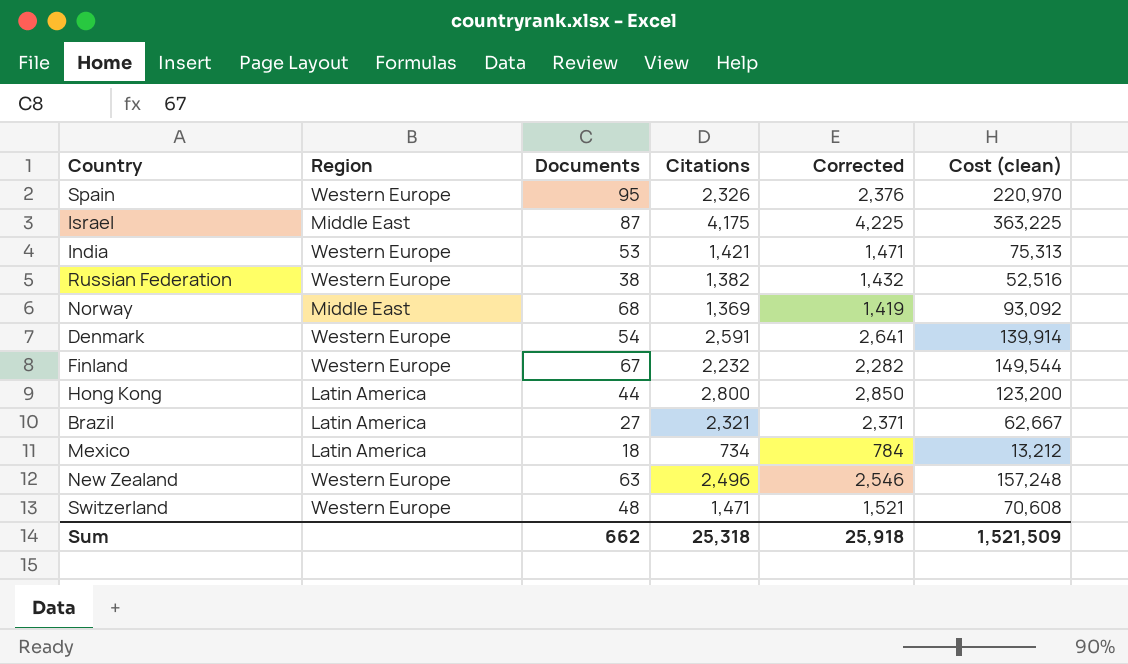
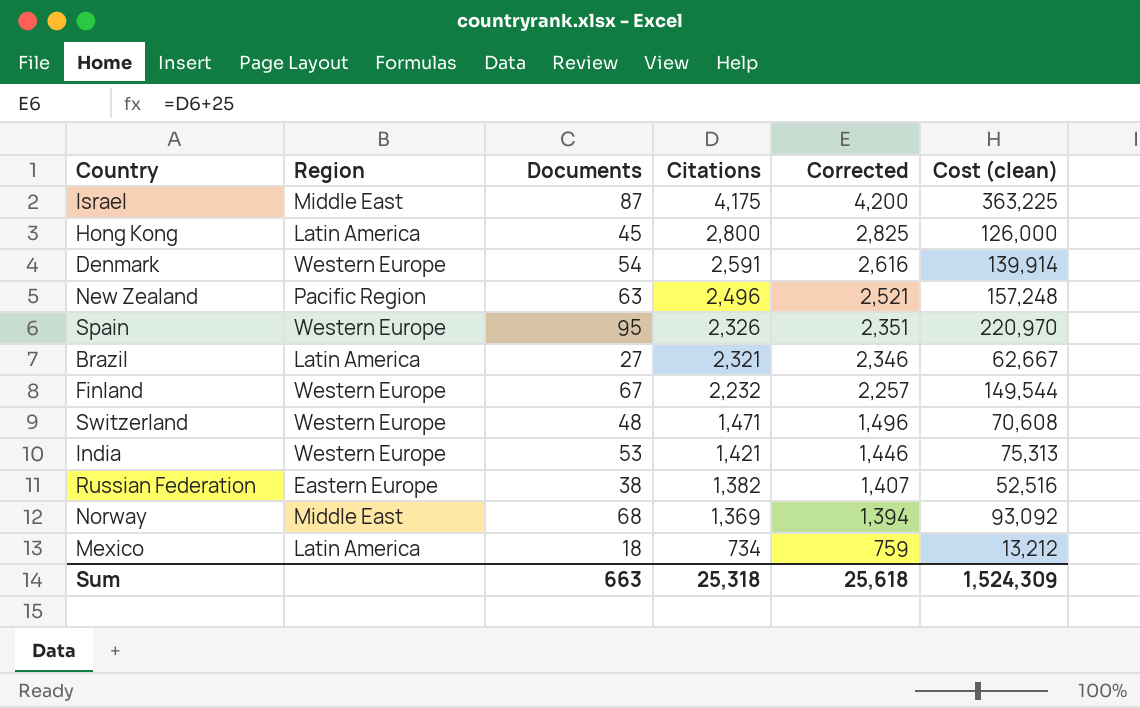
row order: none -> Citations descending
column Corrected | formula: [Citations] + 50 -> [Citations] + 25
Hong Kong | Documents: 44 -> 45
Hong Kong | Cost (clean): 123,200 -> 126,000
New Zealand | Region: Western Europe -> Pacific Region
Russian Federation | Region: Western Europe -> Eastern Europe
Sum | Documents: 662 -> 663
Sum | Corrected: 25,918 -> 25,618
Sum | Cost (clean): 1,521,509 -> 1,524,309

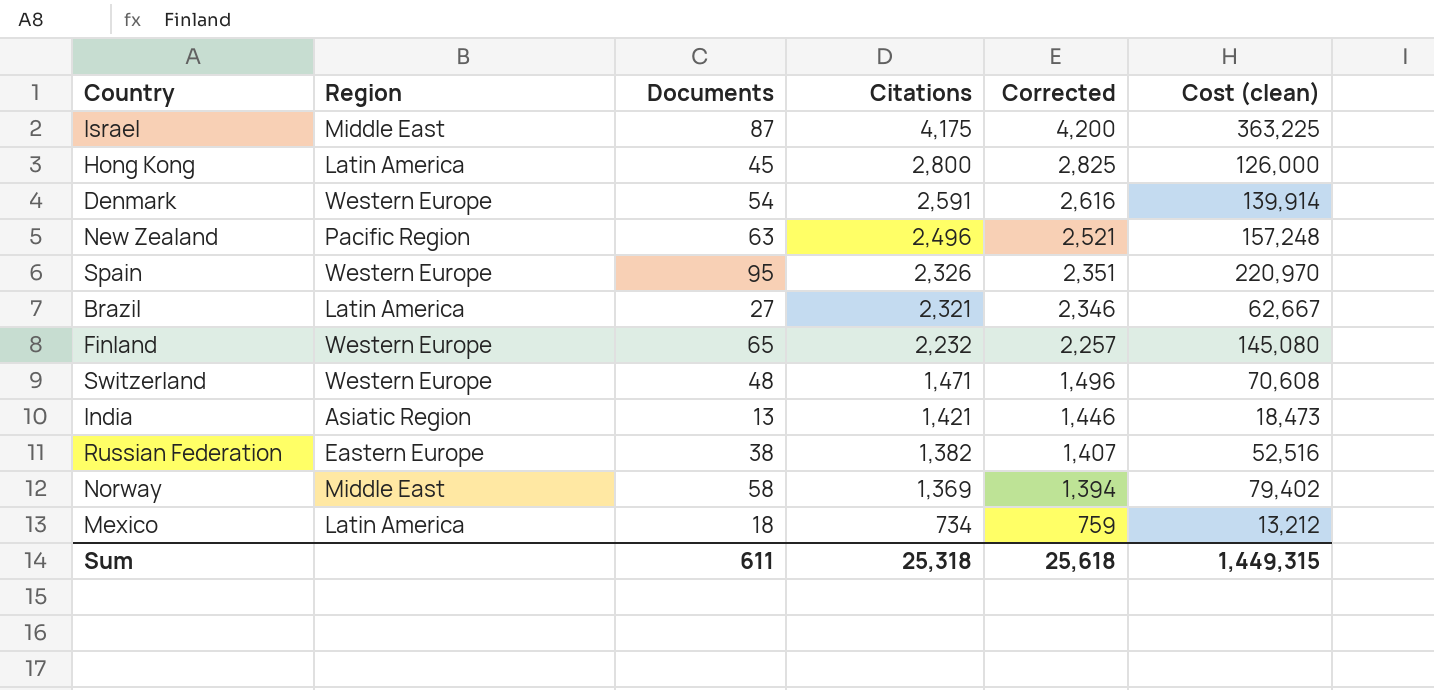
Finland | Documents: 67 -> 65
Finland | Cost (clean): 149,544 -> 145,080
India | Region: Western Europe -> Asiatic Region
India | Documents: 53 -> 13
India | Cost (clean): 75,313 -> 18,473
Norway | Documents: 68 -> 58
Norway | Cost (clean): 93,092 -> 79,402
Sum | Documents: 663 -> 611
Sum | Cost (clean): 1,524,309 -> 1,449,315

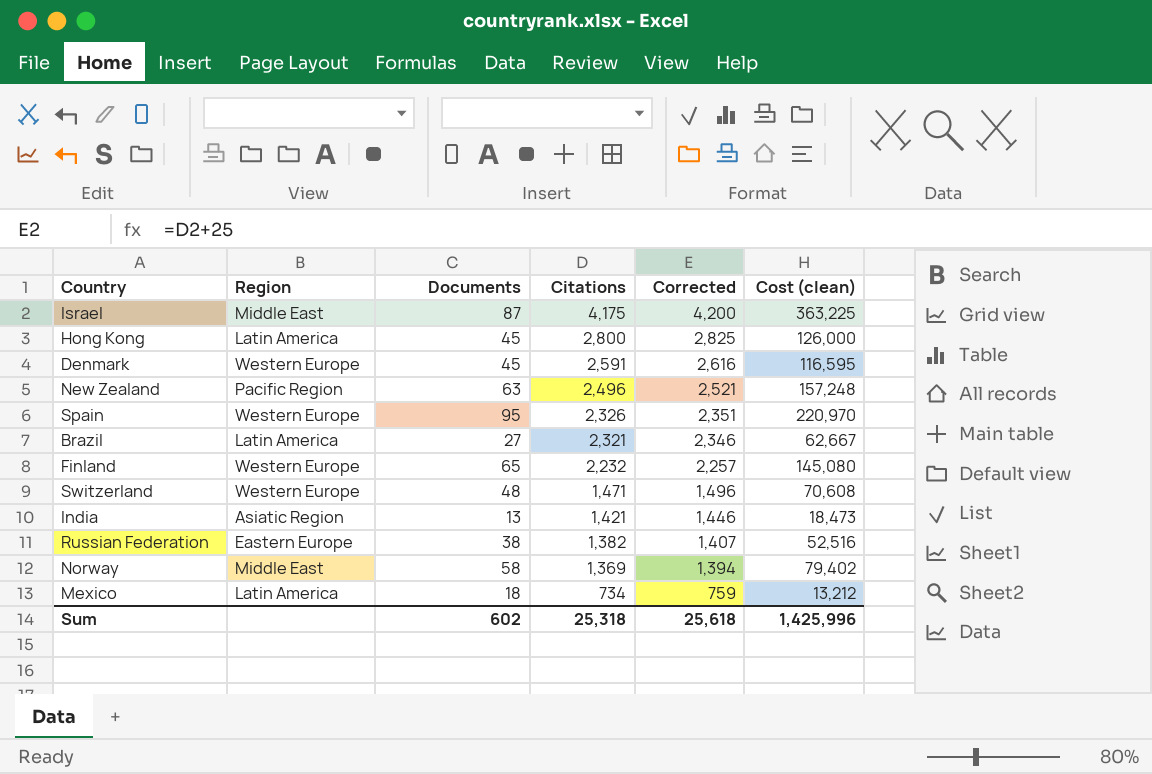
Denmark | Documents: 54 -> 45
Denmark | Cost (clean): 139,914 -> 116,595
Sum | Documents: 611 -> 602
Sum | Cost (clean): 1,449,315 -> 1,425,996

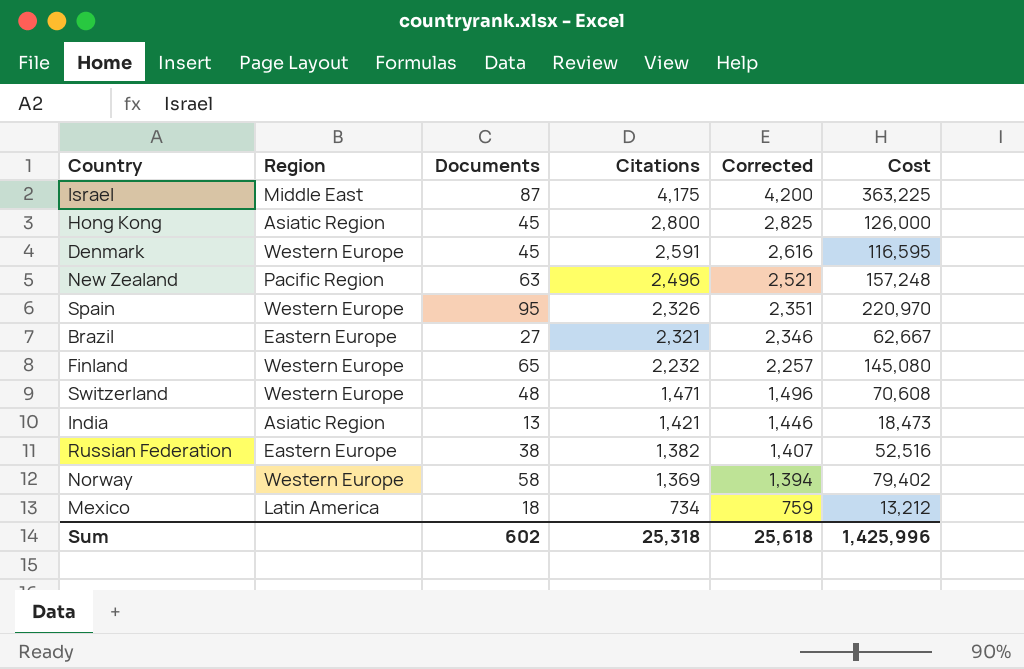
column name: Cost (clean) -> Cost
Hong Kong | Region: Latin America -> Asiatic Region
Brazil | Region: Latin America -> Eastern Europe
Norway | Region: Middle East -> Western Europe

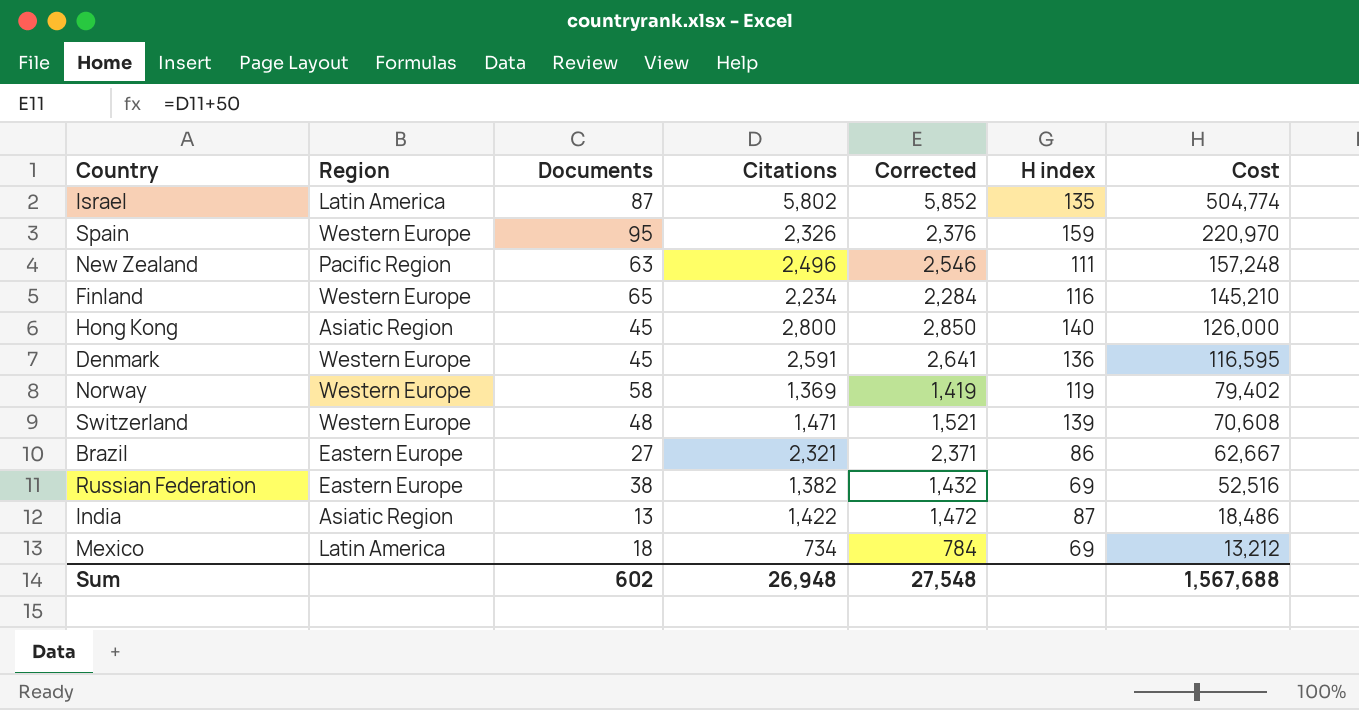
row order: Citations descending -> Cost descending
column Corrected | formula: [Citations] + 25 -> [Citations] + 50
column H index | position: none -> 6
Israel | Region: Middle East -> Latin America
Israel | Citations: 4,175 -> 5,802
Israel | Cost: 363,225 -> 504,774
Finland | Citations: 2,232 -> 2,234
Finland | Cost: 145,080 -> 145,210
India | Citations: 1,421 -> 1,422
India | Cost: 18,473 -> 18,486
Sum | Citations: 25,318 -> 26,948
Sum | Corrected: 25,618 -> 27,548
Sum | Cost: 1,425,996 -> 1,567,688

